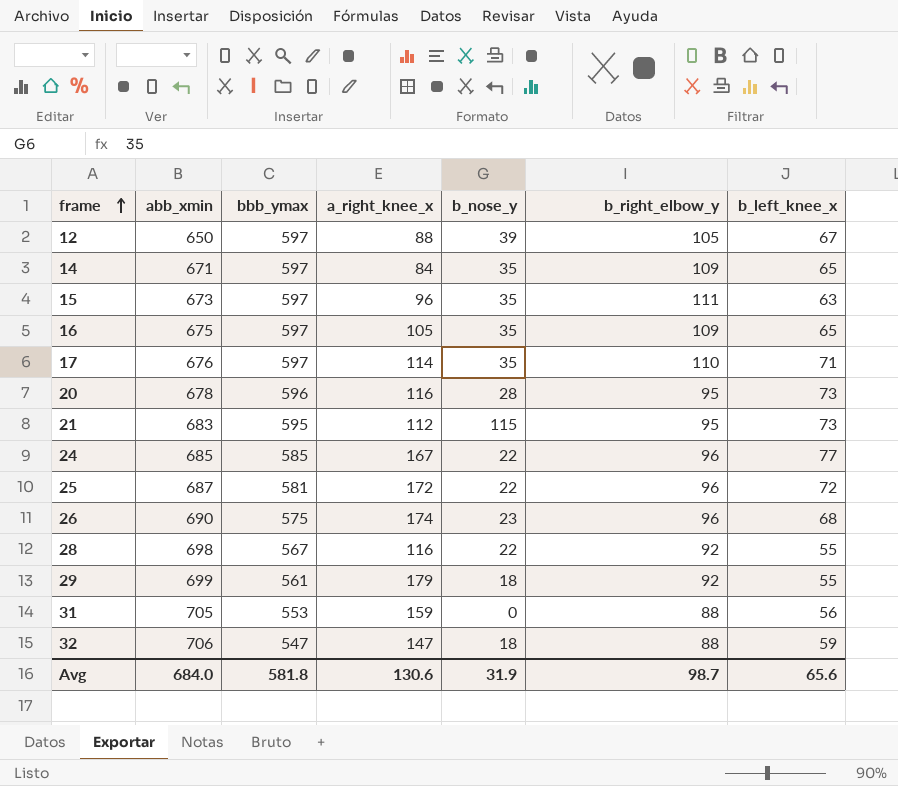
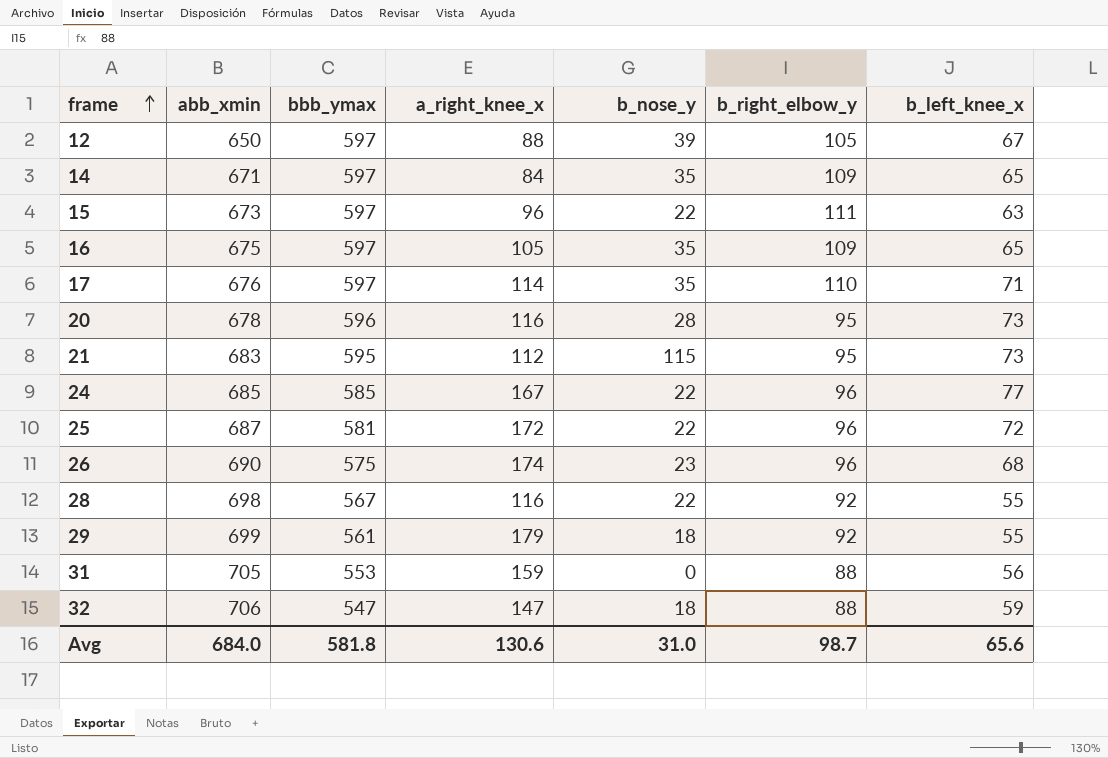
15 | b_nose_y: 35 -> 22
Avg | b_nose_y: 31.9 -> 31.0

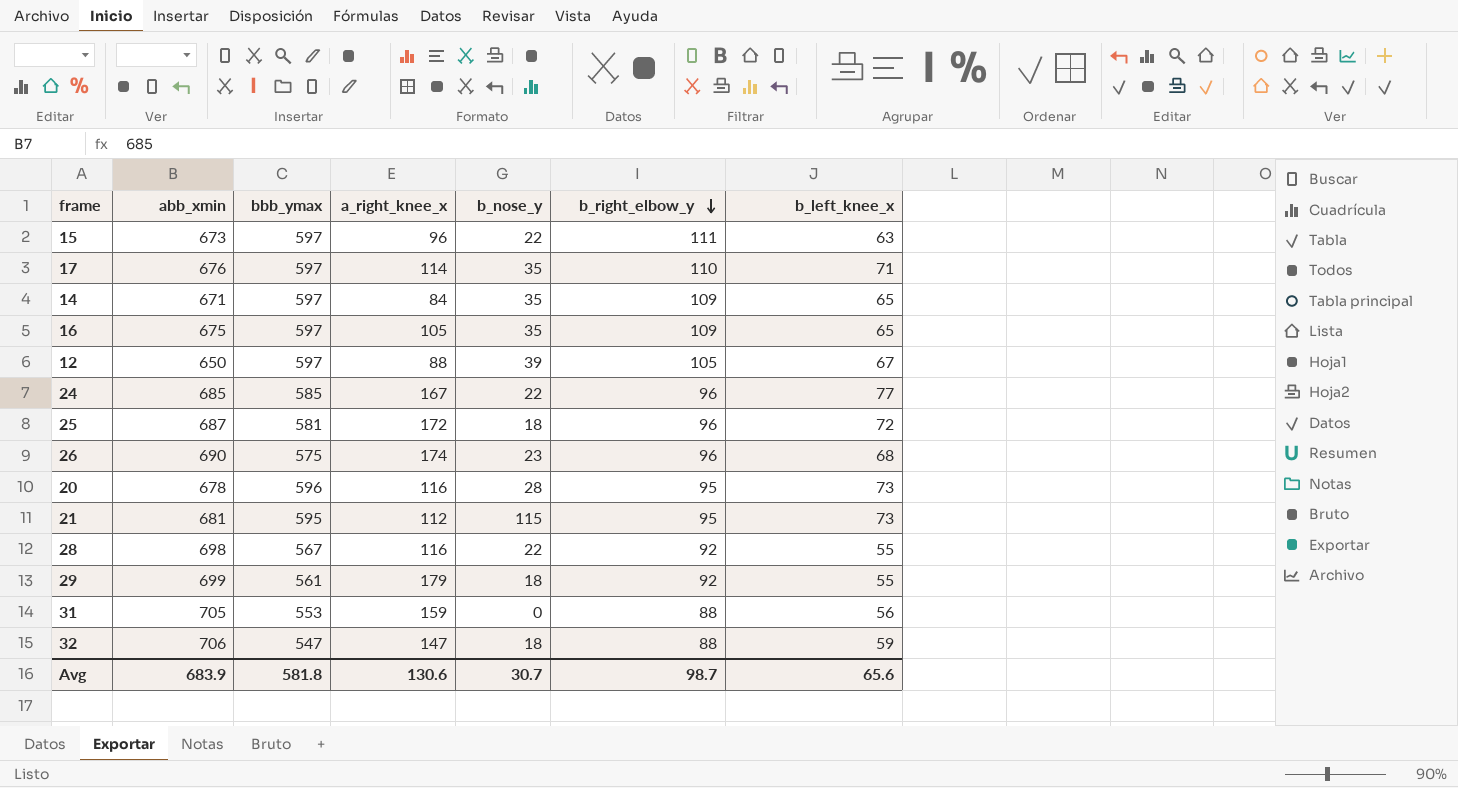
row order: frame ascending -> b_right_elbow_y descending
25 | b_nose_y: 22 -> 18
21 | abb_xmin: 683 -> 681
Avg | abb_xmin: 684.0 -> 683.9
Avg | b_nose_y: 31.0 -> 30.7

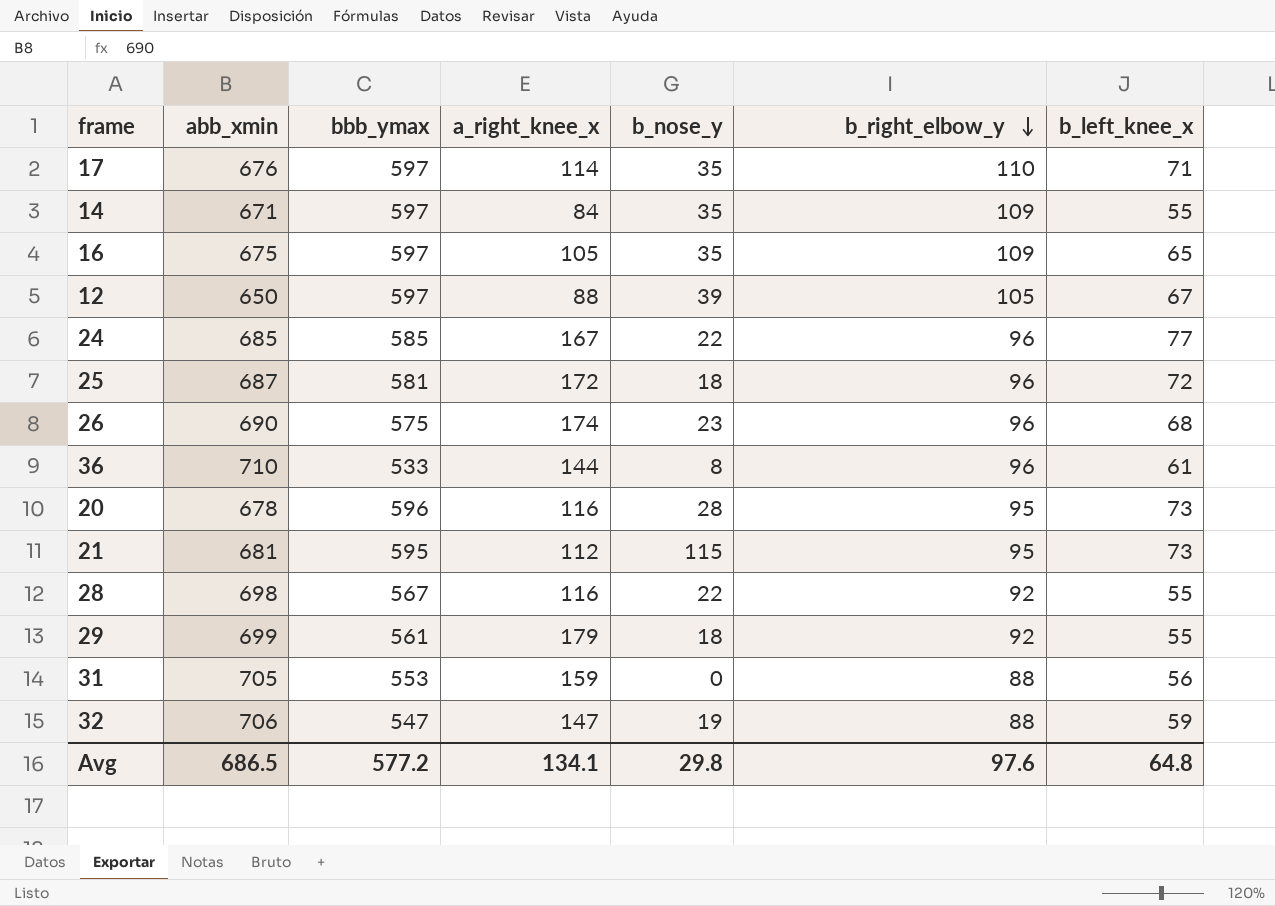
row 15: 673 | 597 | 96 | 22 | 111 | 63 -> none
14 | b_left_knee_x: 65 -> 55
row 36: none -> 710 | 533 | 144 | 8 | 96 | 61
32 | b_nose_y: 18 -> 19
Avg | abb_xmin: 683.9 -> 686.5
Avg | bbb_ymax: 581.8 -> 577.2
Avg | a_right_knee_x: 130.6 -> 134.1
Avg | b_nose_y: 30.7 -> 29.8
Avg | b_right_elbow_y: 98.7 -> 97.6
Avg | b_left_knee_x: 65.6 -> 64.8

